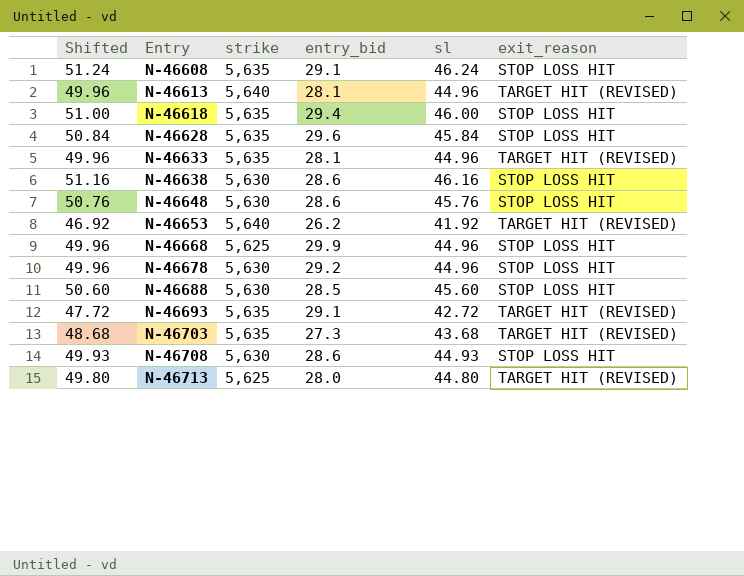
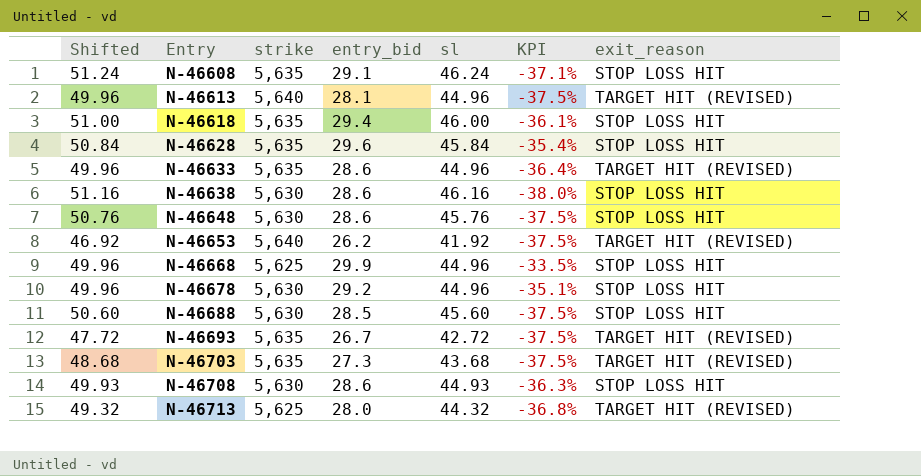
column KPI | formula: none -> ([entry_bid] - [sl]) / [sl]
N-46633 | entry_bid: 28.1 -> 28.6
N-46693 | entry_bid: 29.1 -> 26.7
N-46713 | Shifted: 49.80 -> 49.32
N-46713 | sl: 44.80 -> 44.32

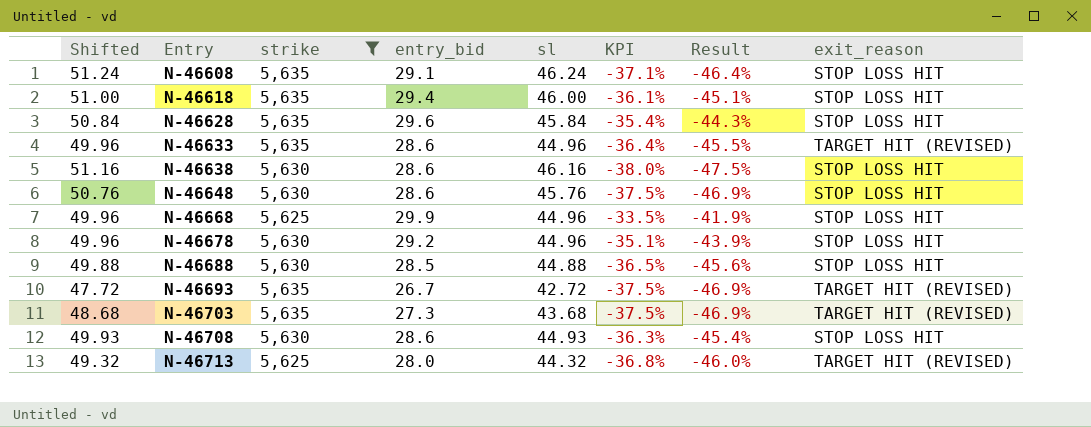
filter: none -> strike != 5,640
column Result | formula: none -> [KPI] * 1.25
N-46688 | Shifted: 50.60 -> 49.88
N-46688 | sl: 45.60 -> 44.88
N-46688 | KPI: -37.5% -> -36.5%

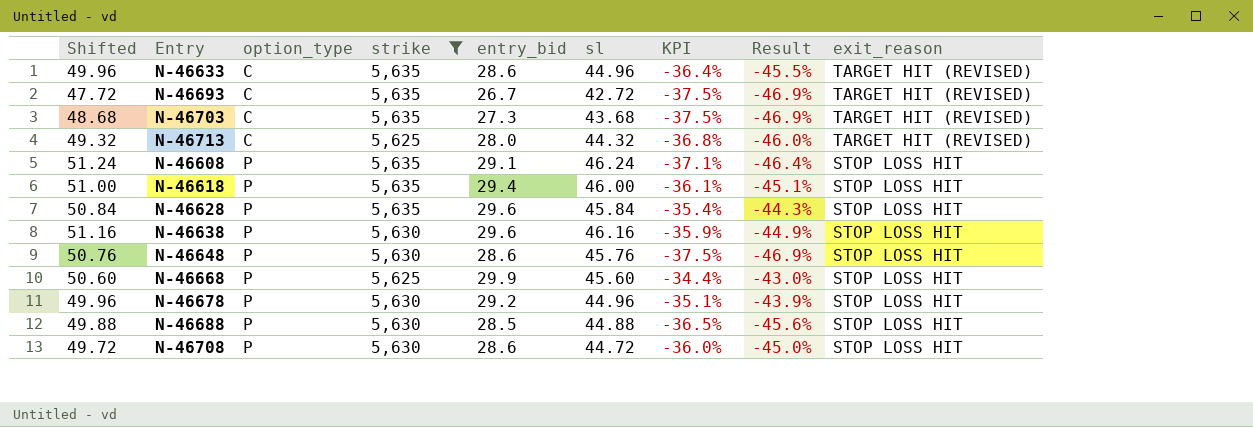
row order: Entry ascending -> option_type ascending
column option_type | position: none -> 3
N-46638 | entry_bid: 28.6 -> 29.6
N-46638 | KPI: -38.0% -> -35.9%
N-46638 | Result: -47.5% -> -44.9%
N-46668 | Shifted: 49.96 -> 50.60
N-46668 | sl: 44.96 -> 45.60
N-46668 | KPI: -33.5% -> -34.4%
N-46668 | Result: -41.9% -> -43.0%
N-46708 | Shifted: 49.93 -> 49.72
N-46708 | sl: 44.93 -> 44.72
N-46708 | KPI: -36.3% -> -36.0%
N-46708 | Result: -45.4% -> -45.0%

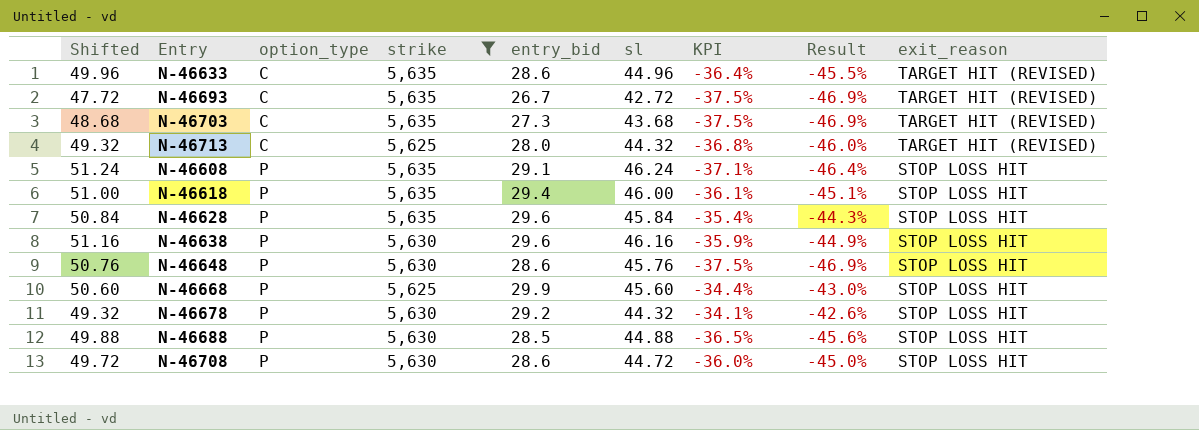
N-46678 | Shifted: 49.96 -> 49.32
N-46678 | sl: 44.96 -> 44.32
N-46678 | KPI: -35.1% -> -34.1%
N-46678 | Result: -43.9% -> -42.6%

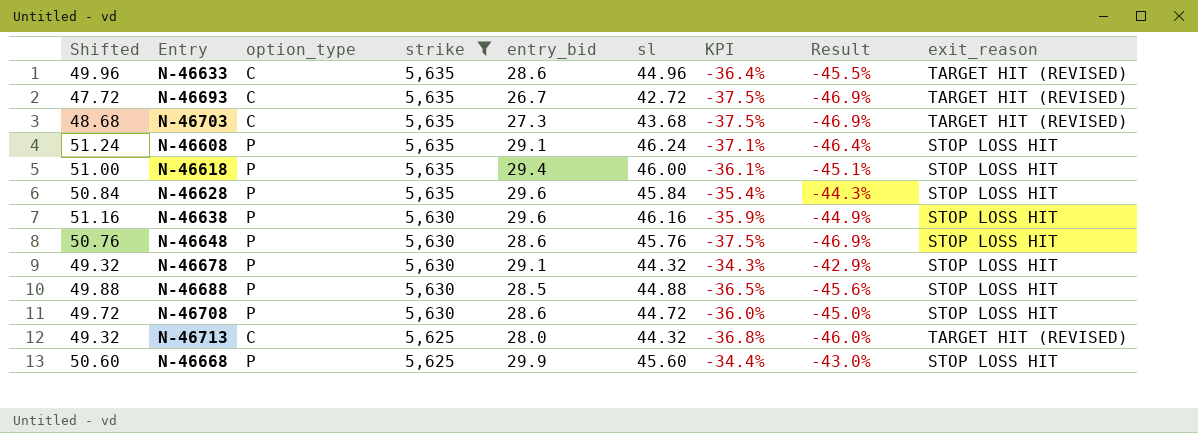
row order: option_type ascending -> strike descending
N-46678 | entry_bid: 29.2 -> 29.1
N-46678 | KPI: -34.1% -> -34.3%
N-46678 | Result: -42.6% -> -42.9%

